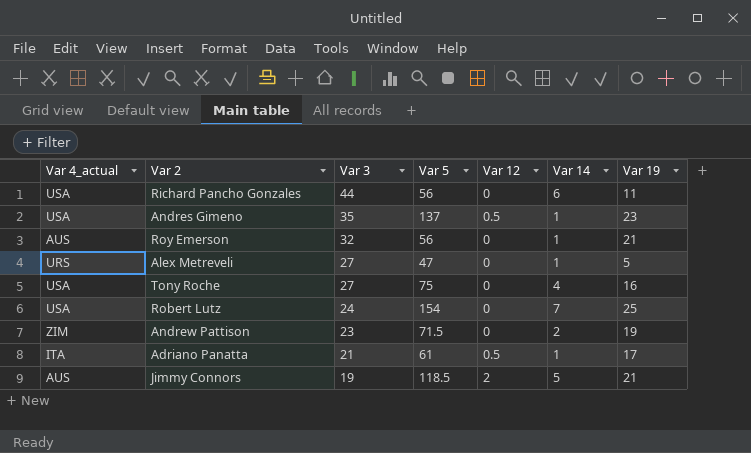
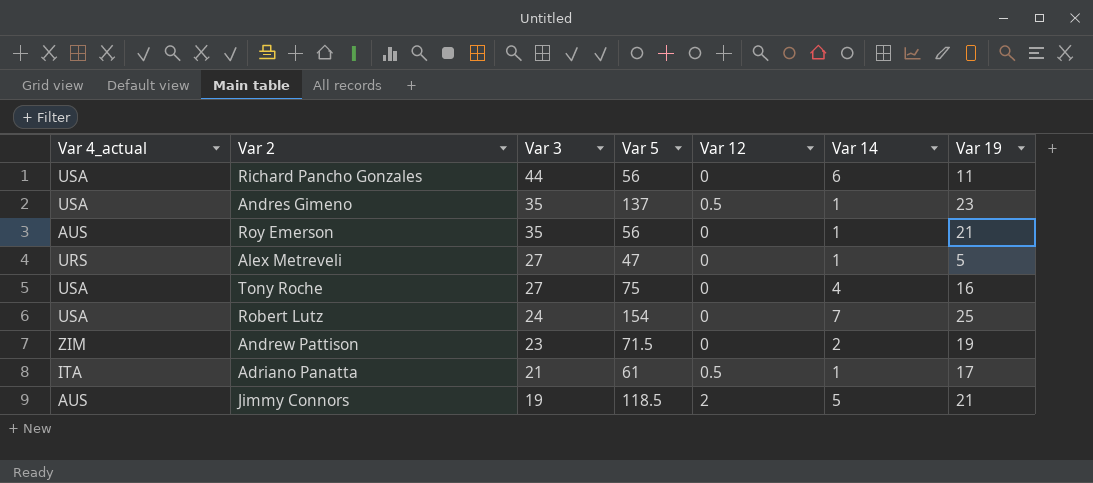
Roy Emerson | Var 3: 32 -> 35

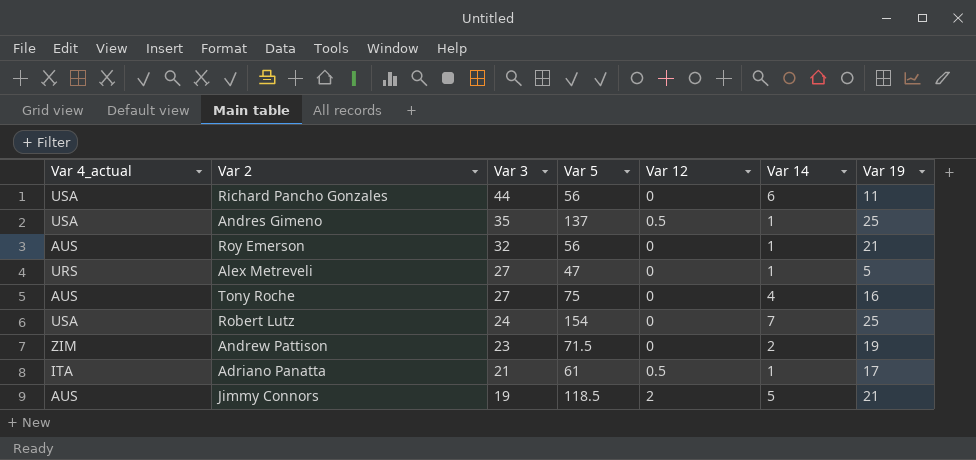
Andres Gimeno | Var 19: 23 -> 25
Roy Emerson | Var 3: 35 -> 32
Tony Roche | Var 4_actual: USA -> AUS

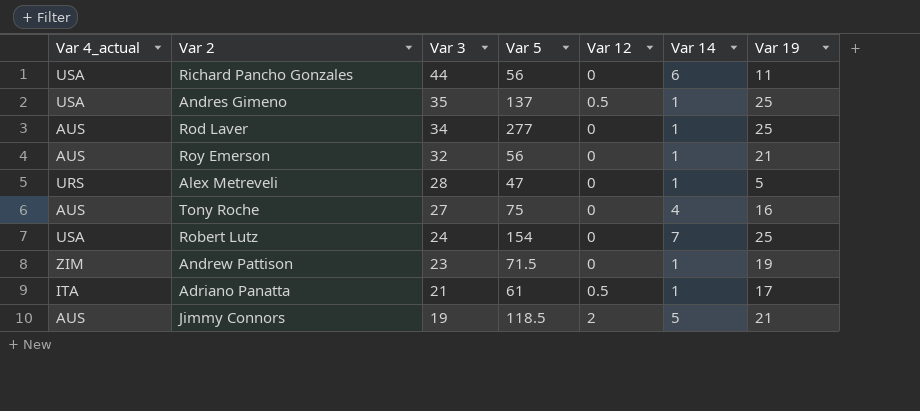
row Rod Laver: none -> AUS | 34 | 277 | 0 | 1 | 25
Alex Metreveli | Var 3: 27 -> 28
Andrew Pattison | Var 14: 2 -> 1

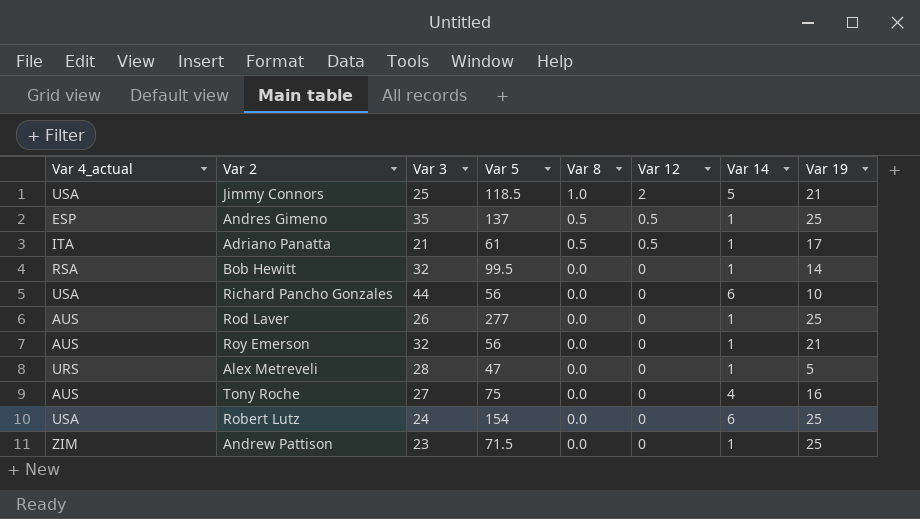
row order: Var 3 descending -> Var 8 descending
column Var 8 | position: none -> 5
Jimmy Connors | Var 4_actual: AUS -> USA
Jimmy Connors | Var 3: 19 -> 25
Andres Gimeno | Var 4_actual: USA -> ESP
row Bob Hewitt: none -> RSA | 32 | 99.5 | 0.0 | 0 | 1 | 14
Richard Pancho Gonzales | Var 19: 11 -> 10
Rod Laver | Var 3: 34 -> 26
Robert Lutz | Var 14: 7 -> 6
Andrew Pattison | Var 19: 19 -> 25

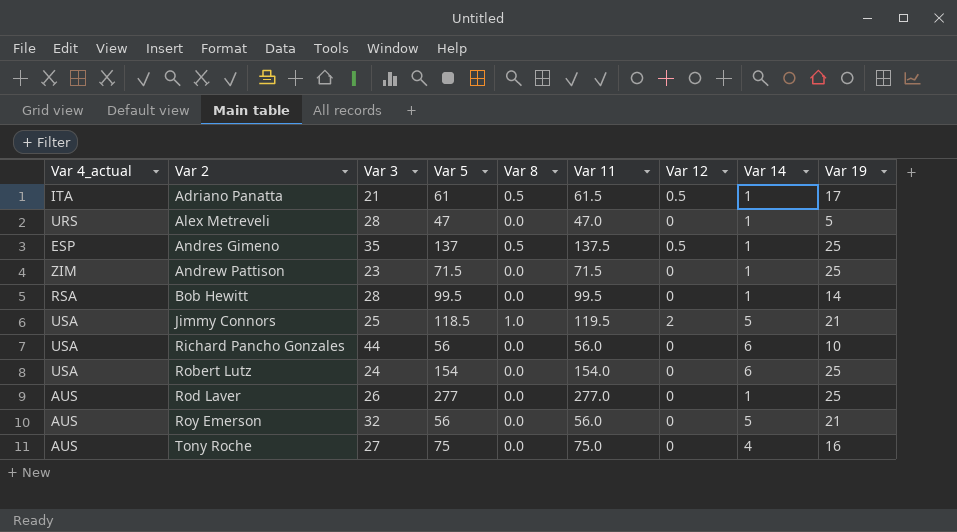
row order: Var 8 descending -> Var 2 ascending
column Var 11 | formula: none -> [Var 5] + [Var 8]
Bob Hewitt | Var 3: 32 -> 28
Roy Emerson | Var 14: 1 -> 5

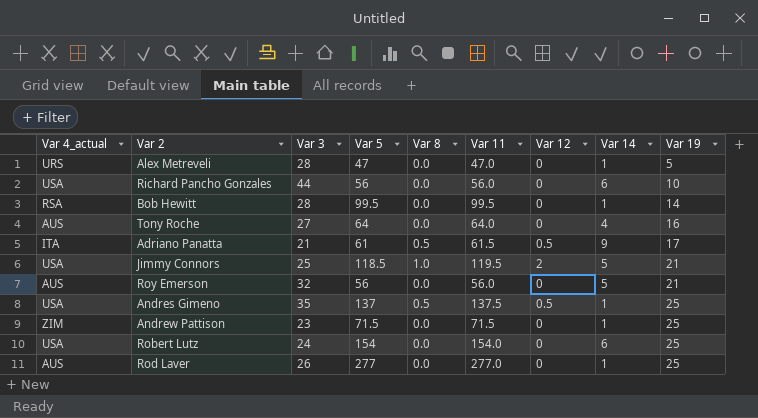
row order: Var 2 ascending -> Var 19 ascending
Tony Roche | Var 5: 75 -> 64
Tony Roche | Var 11: 75.0 -> 64.0
Adriano Panatta | Var 14: 1 -> 9
Andres Gimeno | Var 4_actual: ESP -> USA

